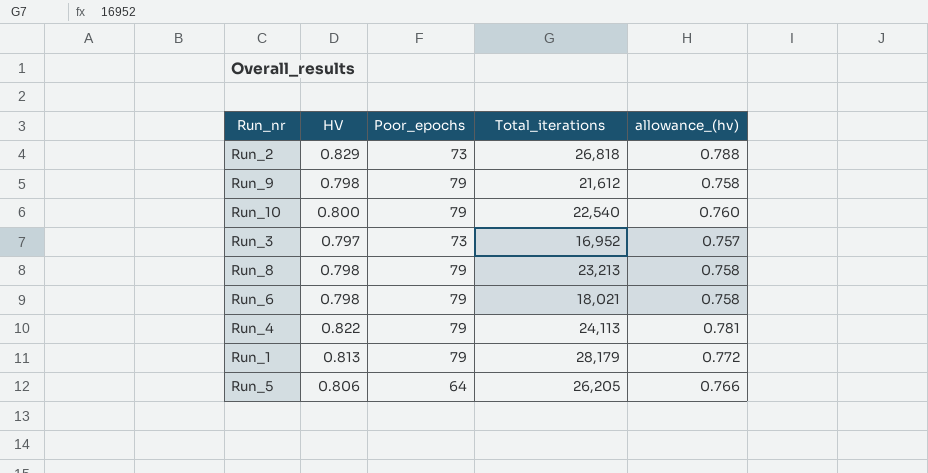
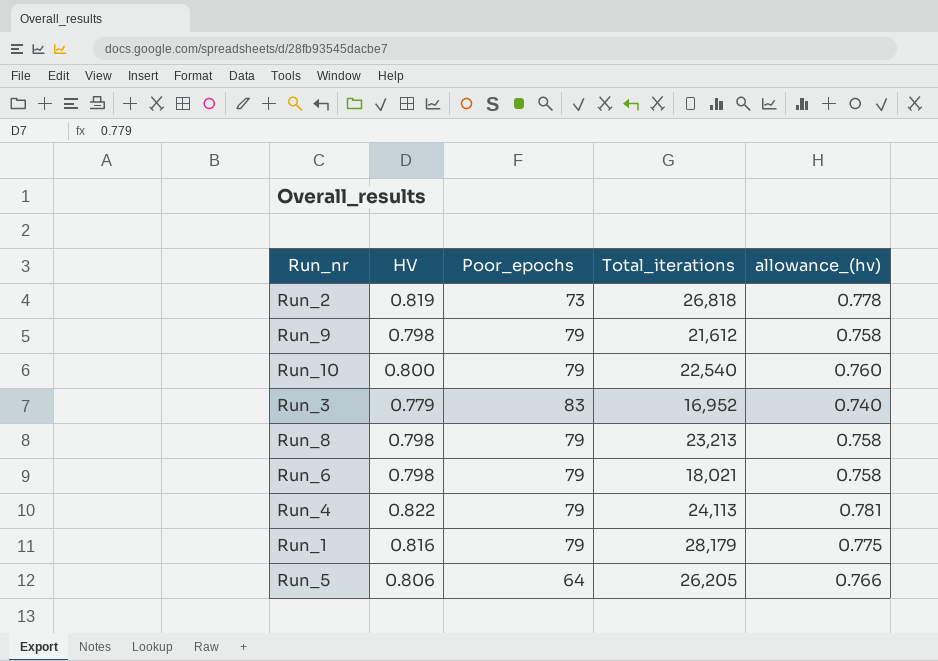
Run_2 | HV: 0.829 -> 0.819
Run_2 | allowance_(hv): 0.788 -> 0.778
Run_3 | HV: 0.797 -> 0.779
Run_3 | Poor_epochs: 73 -> 83
Run_3 | allowance_(hv): 0.757 -> 0.740
Run_1 | HV: 0.813 -> 0.816
Run_1 | allowance_(hv): 0.772 -> 0.775

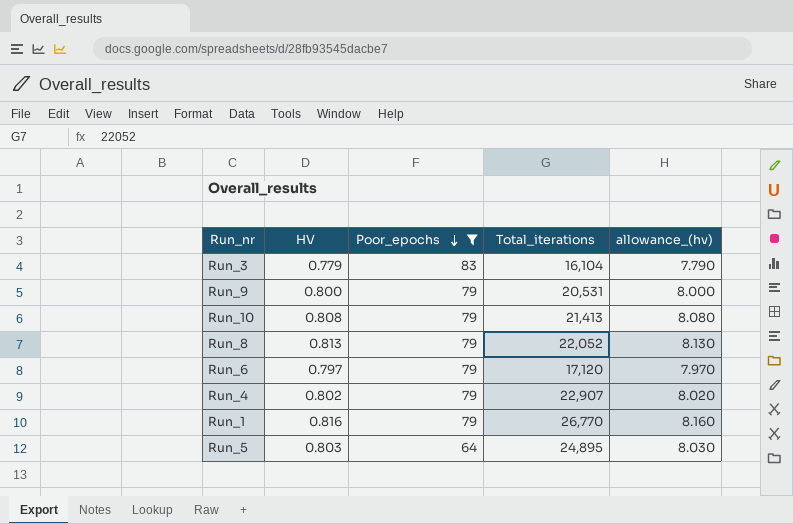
filter: none -> Poor_epochs != 73
row order: none -> Poor_epochs descending
column allowance_(hv) | formula: [HV] * 0.95 -> [HV] * 10
Run_3 | Total_iterations: 16,952 -> 16,104
Run_9 | HV: 0.798 -> 0.800
Run_9 | Total_iterations: 21,612 -> 20,531
Run_10 | HV: 0.800 -> 0.808
Run_10 | Total_iterations: 22,540 -> 21,413
Run_8 | HV: 0.798 -> 0.813
Run_8 | Total_iterations: 23,213 -> 22,052
Run_6 | HV: 0.798 -> 0.797
Run_6 | Total_iterations: 18,021 -> 17,120
Run_4 | HV: 0.822 -> 0.802
Run_4 | Total_iterations: 24,113 -> 22,907
Run_1 | Total_iterations: 28,179 -> 26,770
Run_5 | HV: 0.806 -> 0.803
Run_5 | Total_iterations: 26,205 -> 24,895

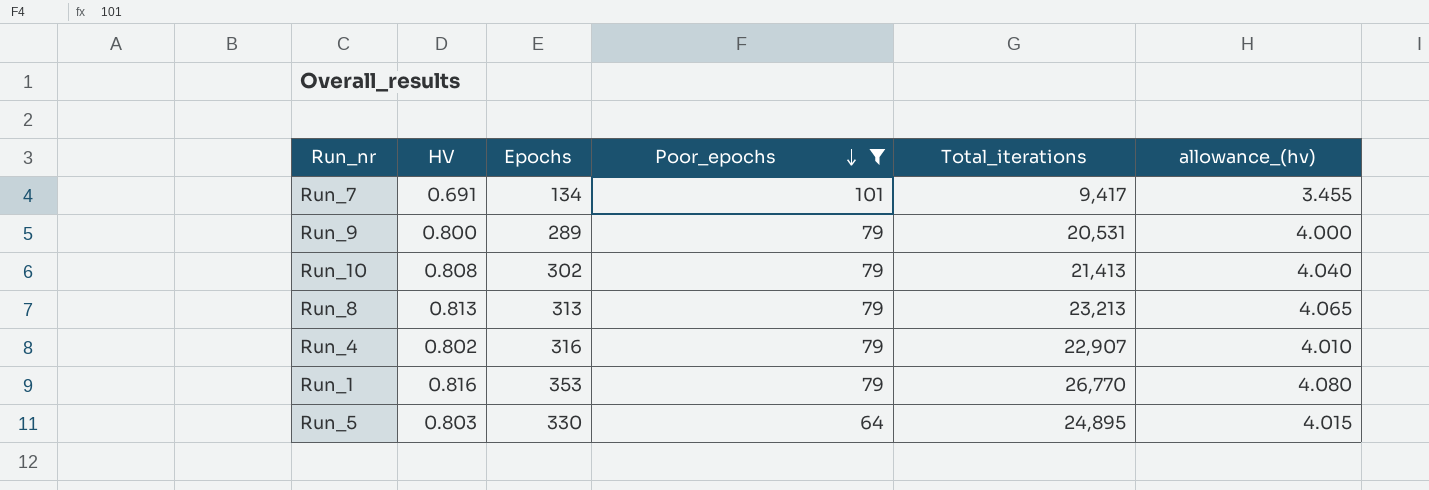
column Epochs | position: none -> 3
column allowance_(hv) | formula: [HV] * 10 -> [HV] * 5
row Run_3: 0.779 | 83 | 16,104 | 7.790 -> none
row Run_6: 0.797 | 79 | 17,120 | 7.970 -> none
row Run_7: none -> 0.691 | 134 | 101 | 9,417 | 3.455
Run_8 | Total_iterations: 22,052 -> 23,213

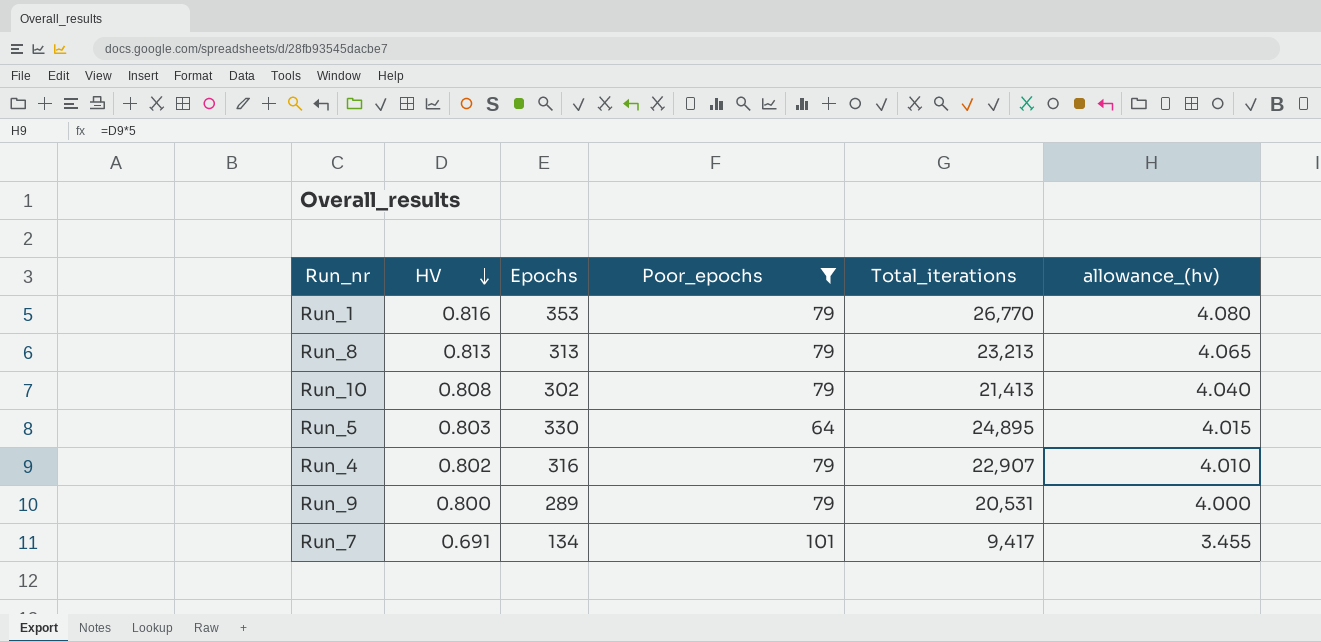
row order: Poor_epochs descending -> HV descending

